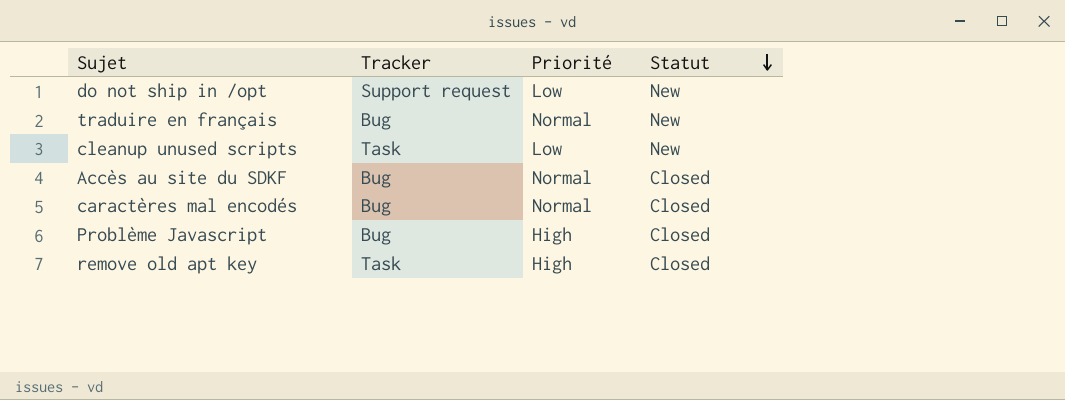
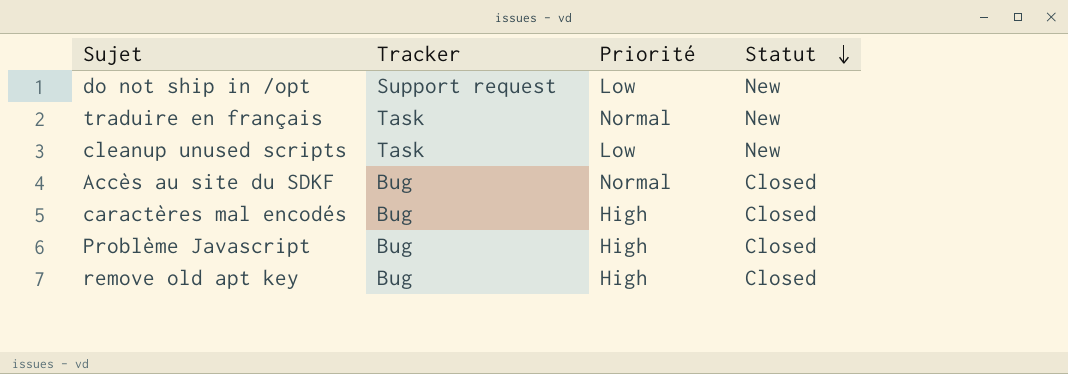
traduire en français | Tracker: Bug -> Task
caractères mal encodés | Priorité: Normal -> High
remove old apt key | Tracker: Task -> Bug

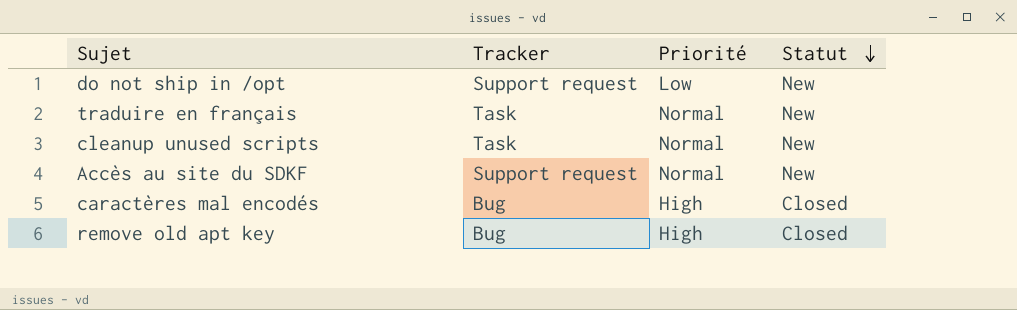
row Problème Javascript: Bug | High | Closed -> none
cleanup unused scripts | Priorité: Low -> Normal
Accès au site du SDKF | Tracker: Bug -> Support request
Accès au site du SDKF | Statut: Closed -> New

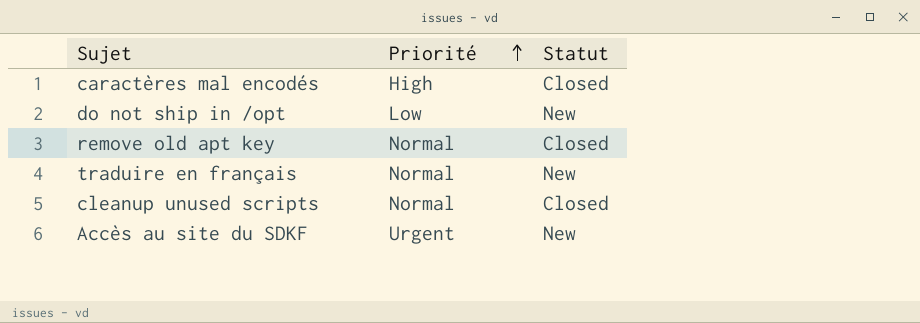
row order: Statut descending -> Priorité ascending
column Tracker | position: 2 -> none
remove old apt key | Priorité: High -> Normal
cleanup unused scripts | Statut: New -> Closed
Accès au site du SDKF | Priorité: Normal -> Urgent

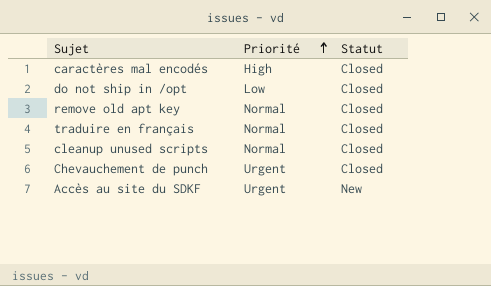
do not ship in /opt | Statut: New -> Closed
traduire en français | Statut: New -> Closed
row Chevauchement de punch: none -> Urgent | Closed

